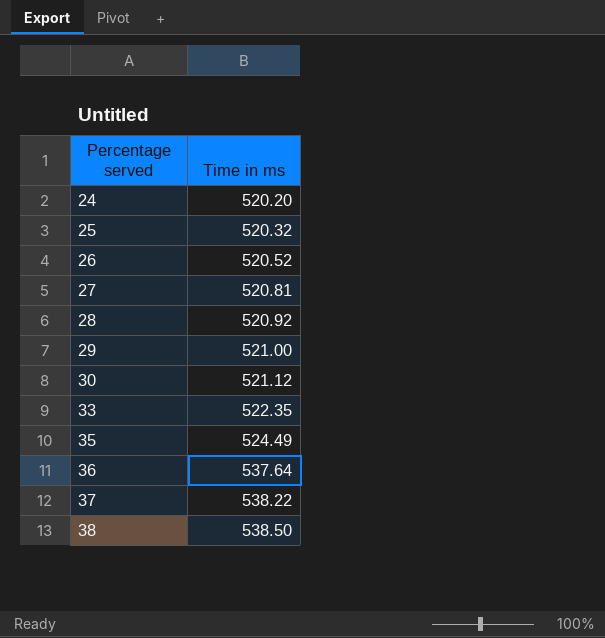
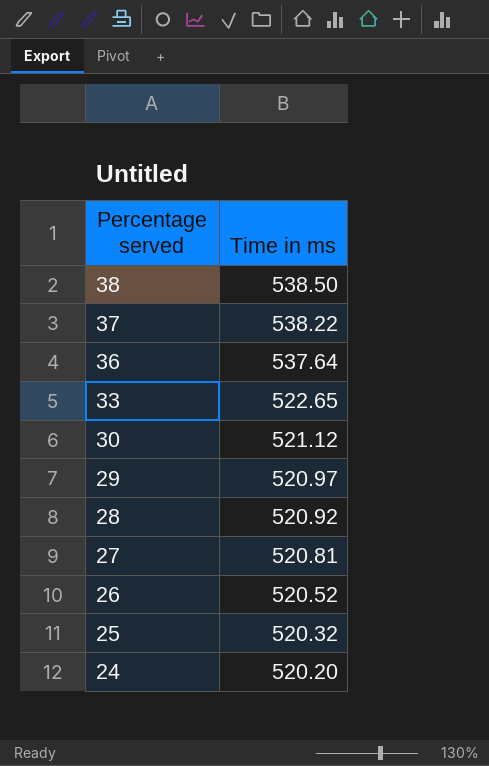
row order: Percentage served ascending -> Percentage served descending
row 35: 524.49 -> none
33 | Time in ms: 522.35 -> 522.65
29 | Time in ms: 521.00 -> 520.97

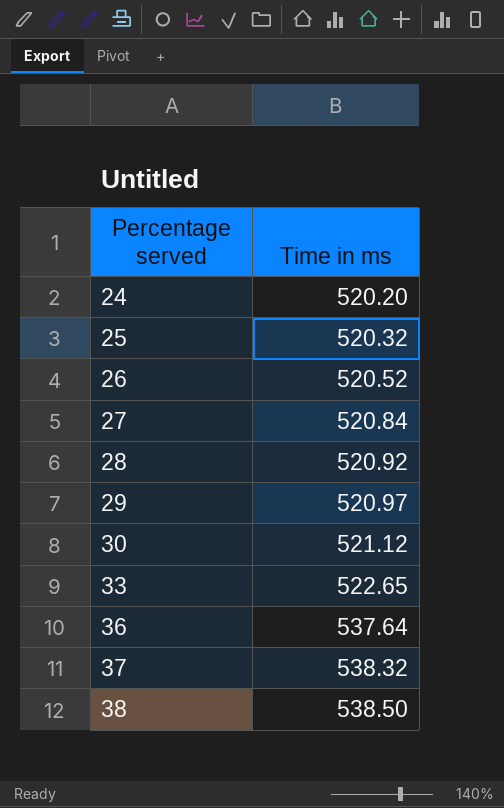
row order: Percentage served descending -> Percentage served ascending
27 | Time in ms: 520.81 -> 520.84
37 | Time in ms: 538.22 -> 538.32

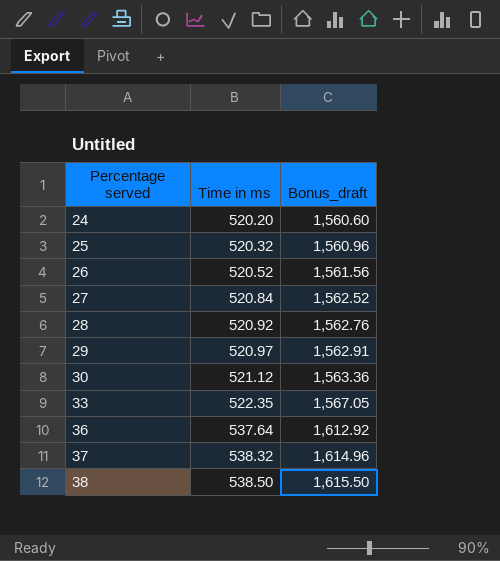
column Bonus_draft | formula: none -> [Time in ms] * 3
33 | Time in ms: 522.65 -> 522.35

